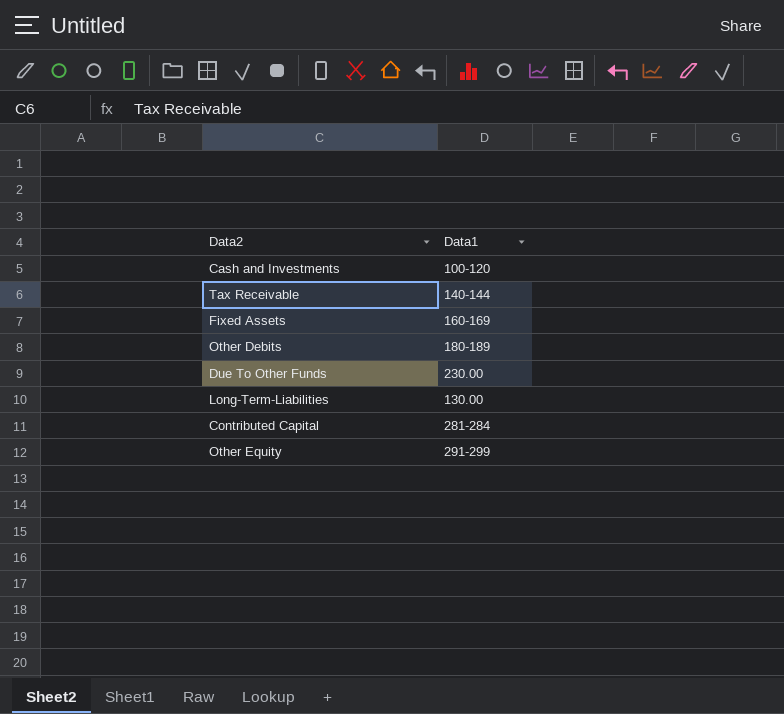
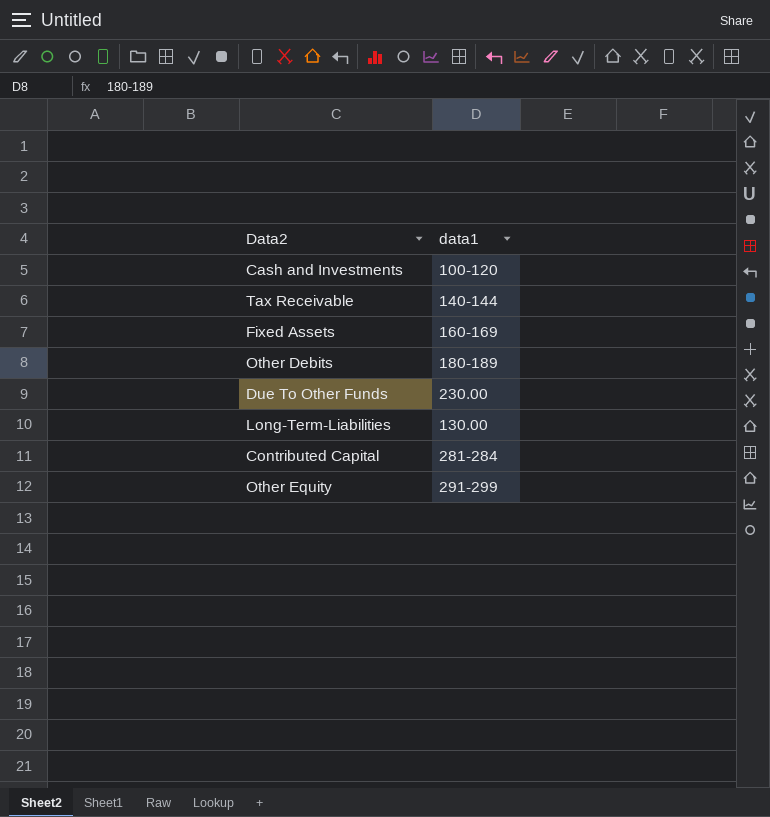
column name: Data1 -> data1

